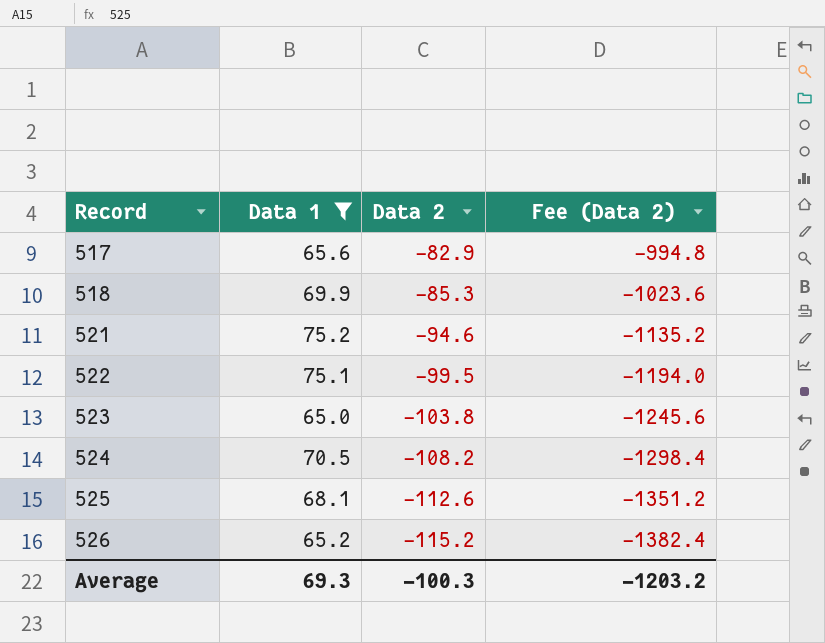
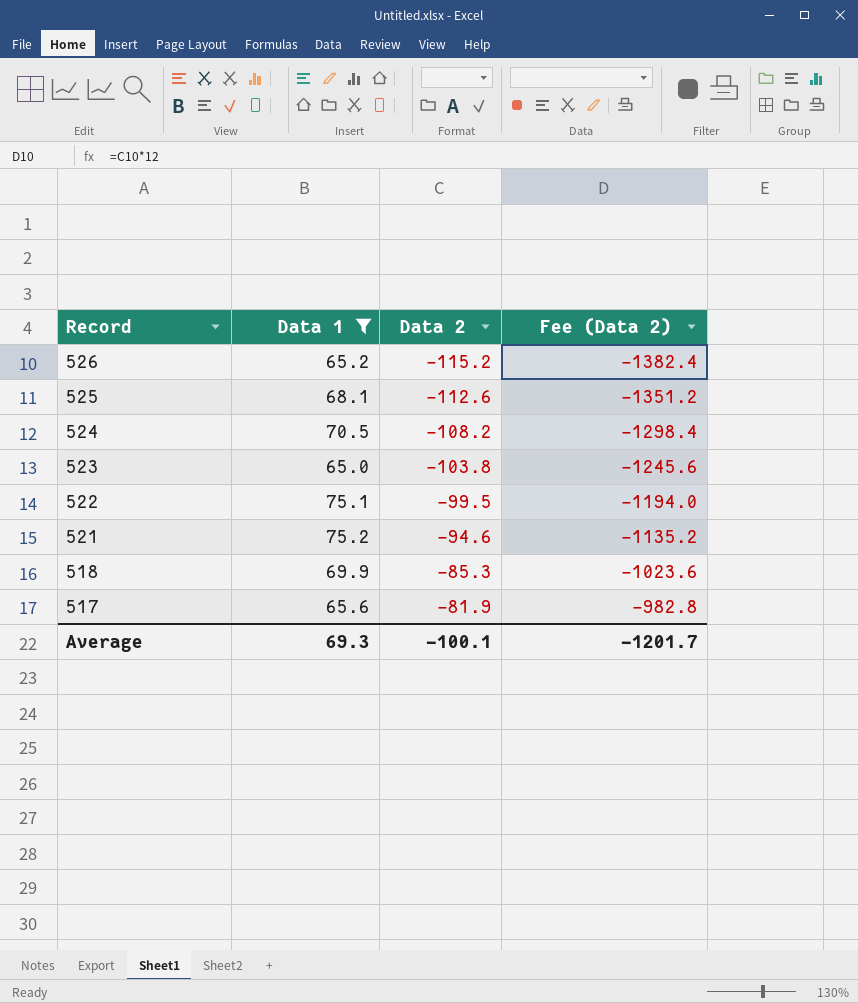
row order: Record ascending -> Record descending
517 | Data 2: -82.9 -> -81.9
517 | Fee (Data 2): -994.8 -> -982.8
Average | Data 2: -100.3 -> -100.1
Average | Fee (Data 2): -1203.2 -> -1201.7

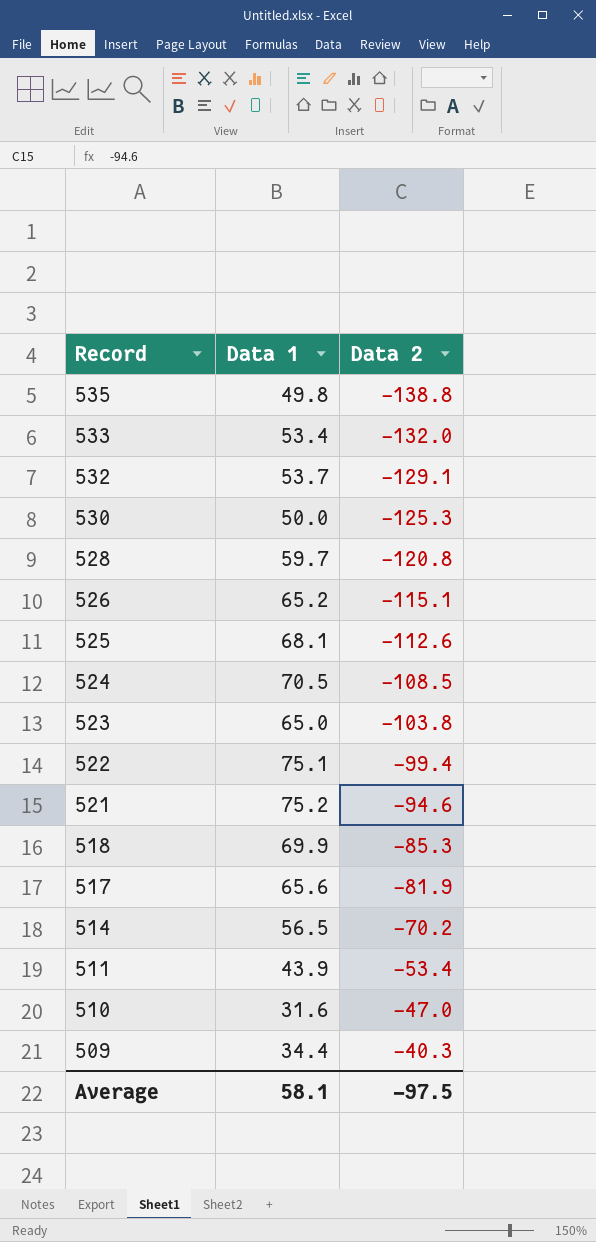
filter: Data 1 >= 65.0 -> none
column Fee (Data 2) | formula: [Data 2] * 12 -> none
526 | Data 2: -115.2 -> -115.1
524 | Data 2: -108.2 -> -108.5
522 | Data 2: -99.5 -> -99.4
Average | Data 1: 69.3 -> 58.1
Average | Data 2: -100.1 -> -97.5

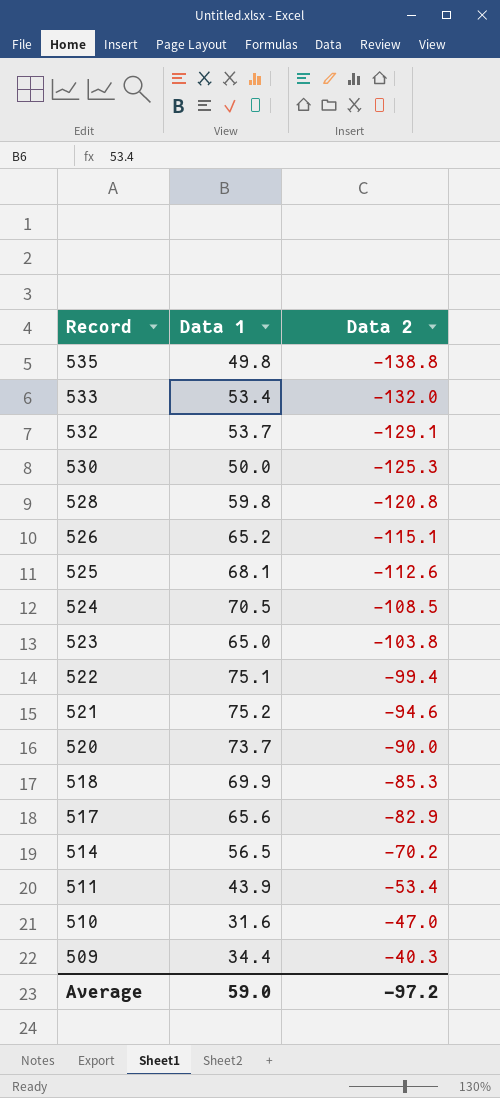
528 | Data 1: 59.7 -> 59.8
row 520: none -> 73.7 | -90.0
517 | Data 2: -81.9 -> -82.9
Average | Data 1: 58.1 -> 59.0
Average | Data 2: -97.5 -> -97.2

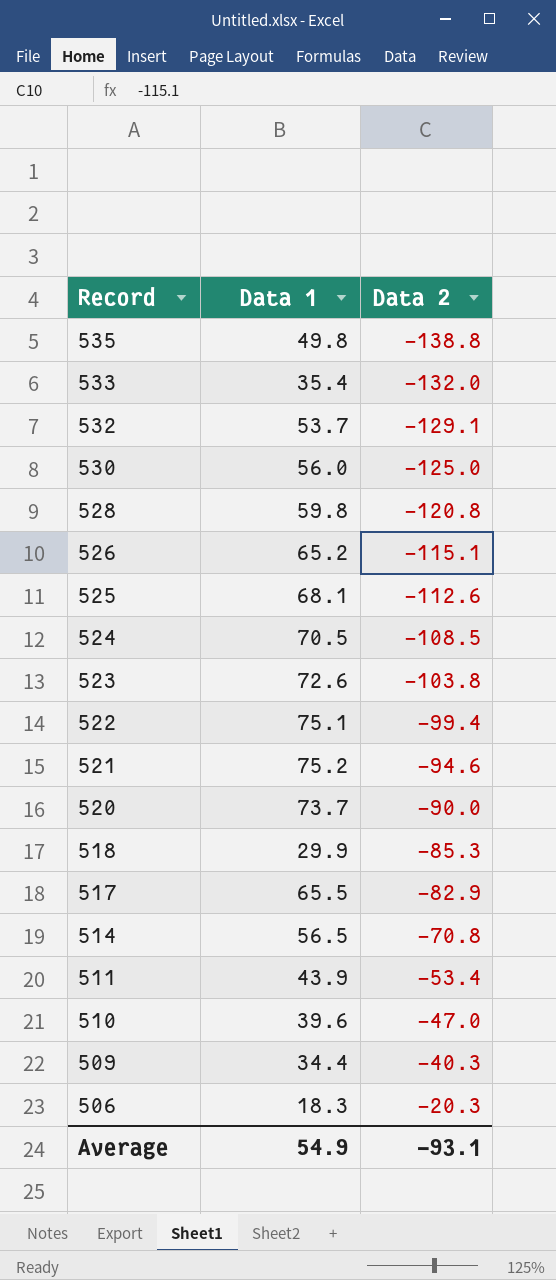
533 | Data 1: 53.4 -> 35.4
530 | Data 1: 50.0 -> 56.0
530 | Data 2: -125.3 -> -125.0
523 | Data 1: 65.0 -> 72.6
518 | Data 1: 69.9 -> 29.9
517 | Data 1: 65.6 -> 65.5
514 | Data 2: -70.2 -> -70.8
510 | Data 1: 31.6 -> 39.6
row 506: none -> 18.3 | -20.3
Average | Data 1: 59.0 -> 54.9
Average | Data 2: -97.2 -> -93.1

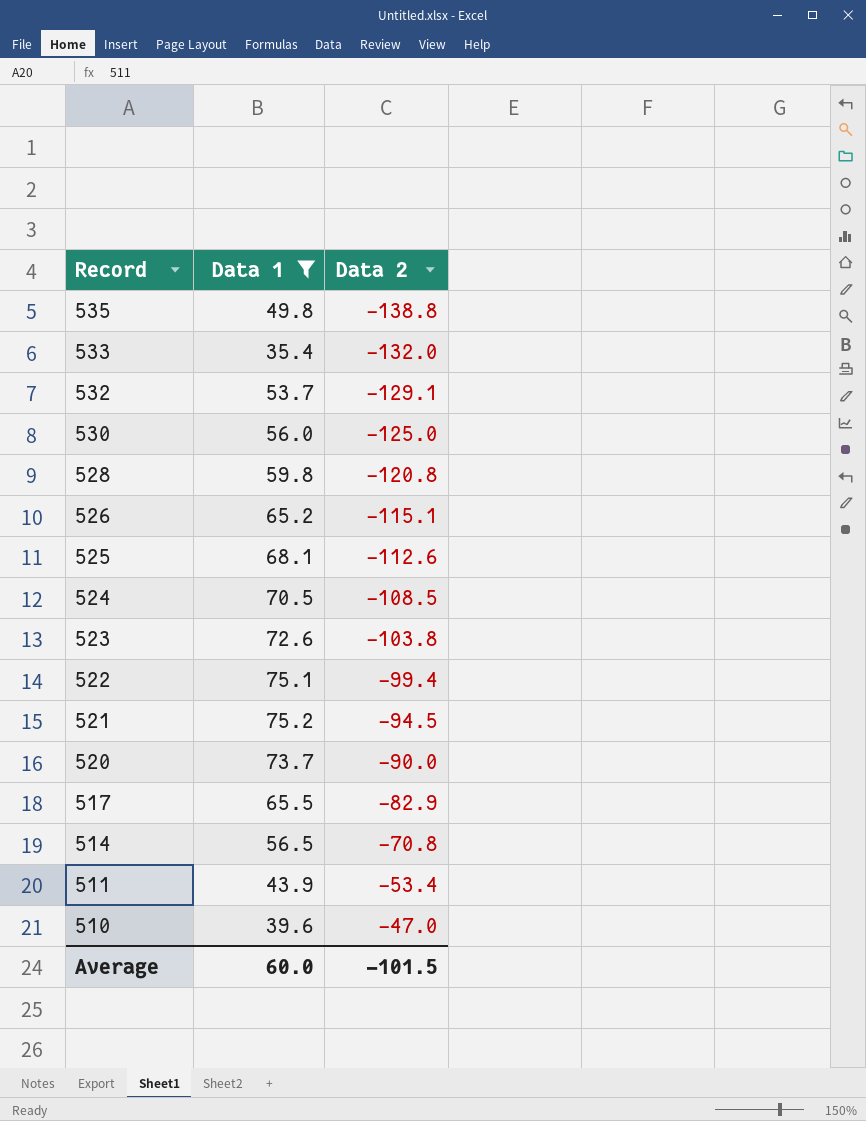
filter: none -> Data 1 >= 35.4
521 | Data 2: -94.6 -> -94.5
Average | Data 1: 54.9 -> 60.0
Average | Data 2: -93.1 -> -101.5

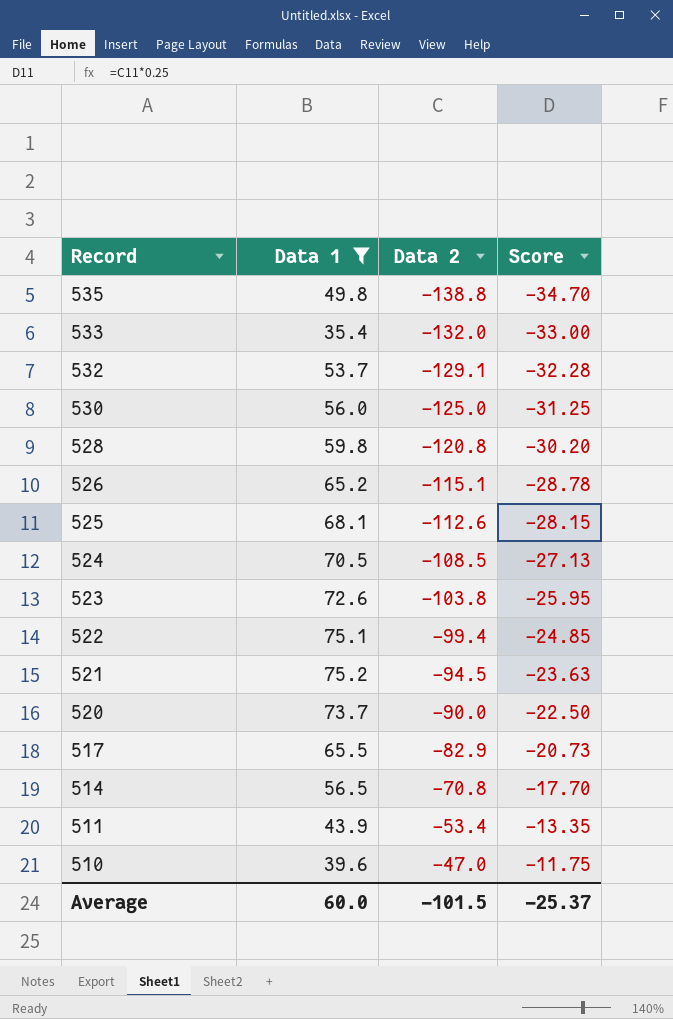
column Score | formula: none -> [Data 2] * 0.25

